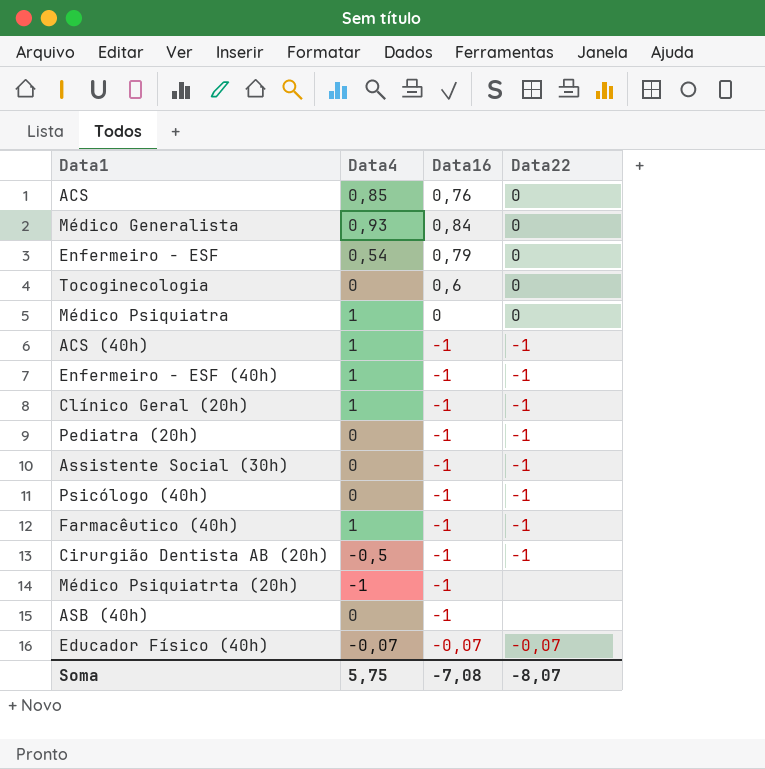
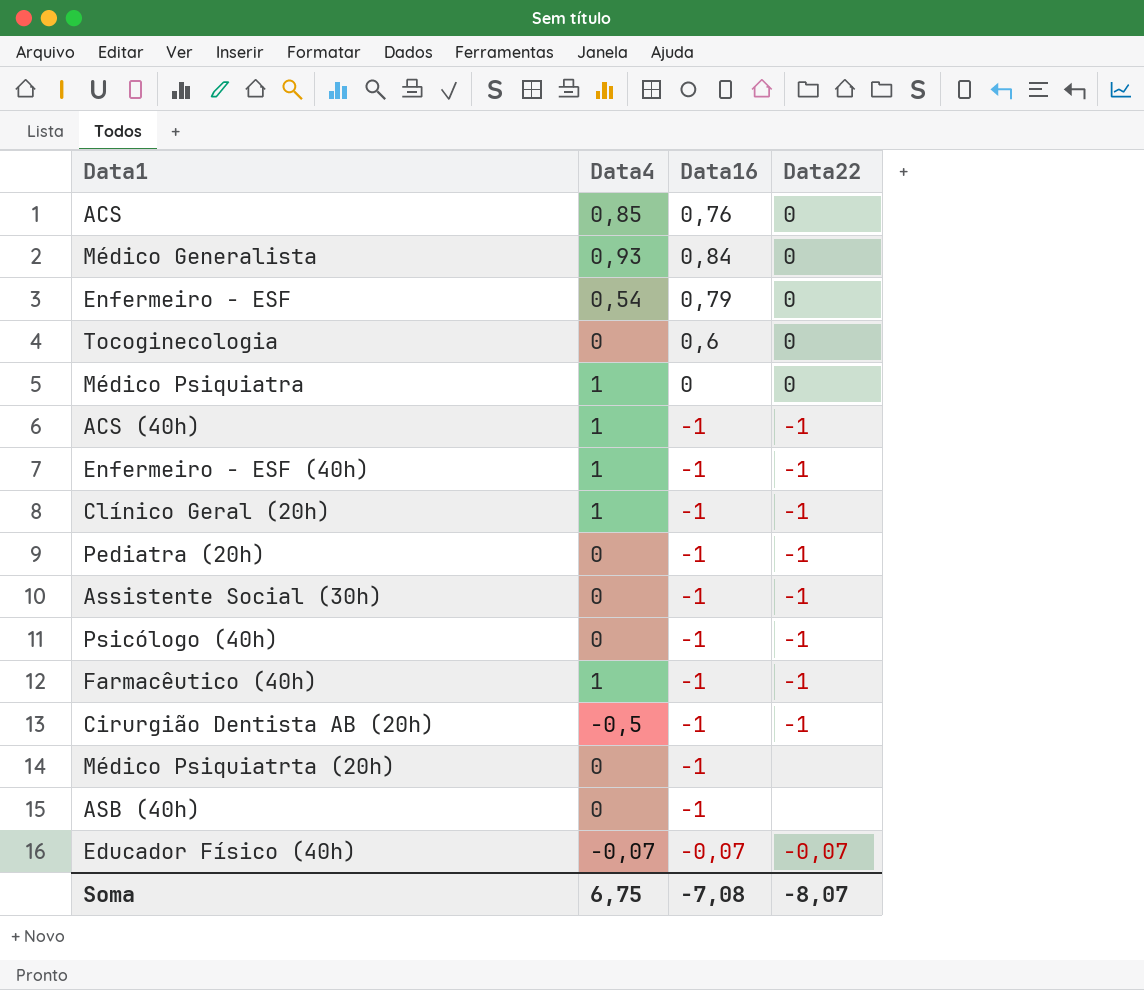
Médico Psiquiatrta (20h) | Data4: -1 -> 0
Soma | Data4: 5,75 -> 6,75

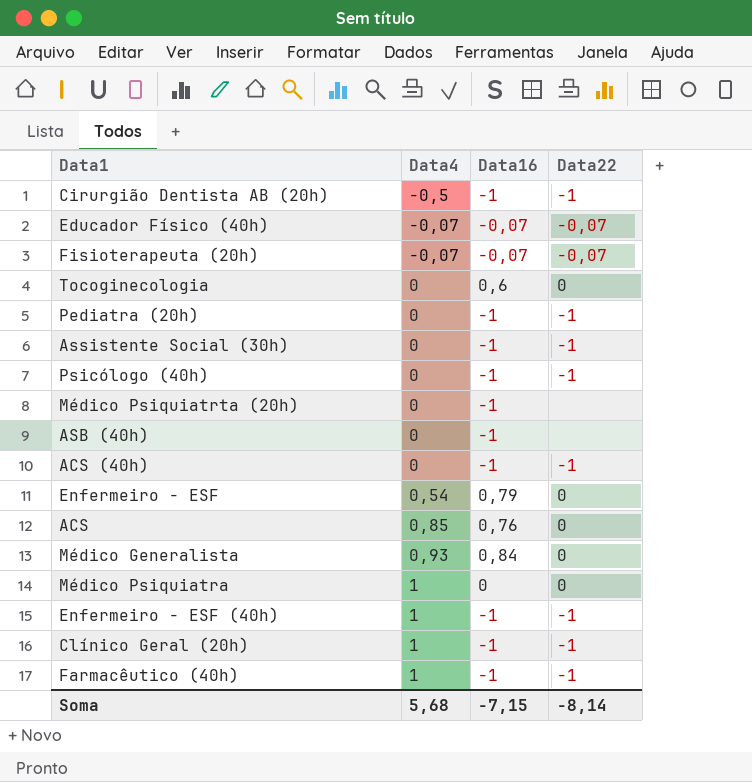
row order: none -> Data4 ascending
row Fisioterapeuta (20h): none -> -0,07 | -0,07 | -0,07
ACS (40h) | Data4: 1 -> 0
Soma | Data4: 6,75 -> 5,68
Soma | Data16: -7,08 -> -7,15
Soma | Data22: -8,07 -> -8,14

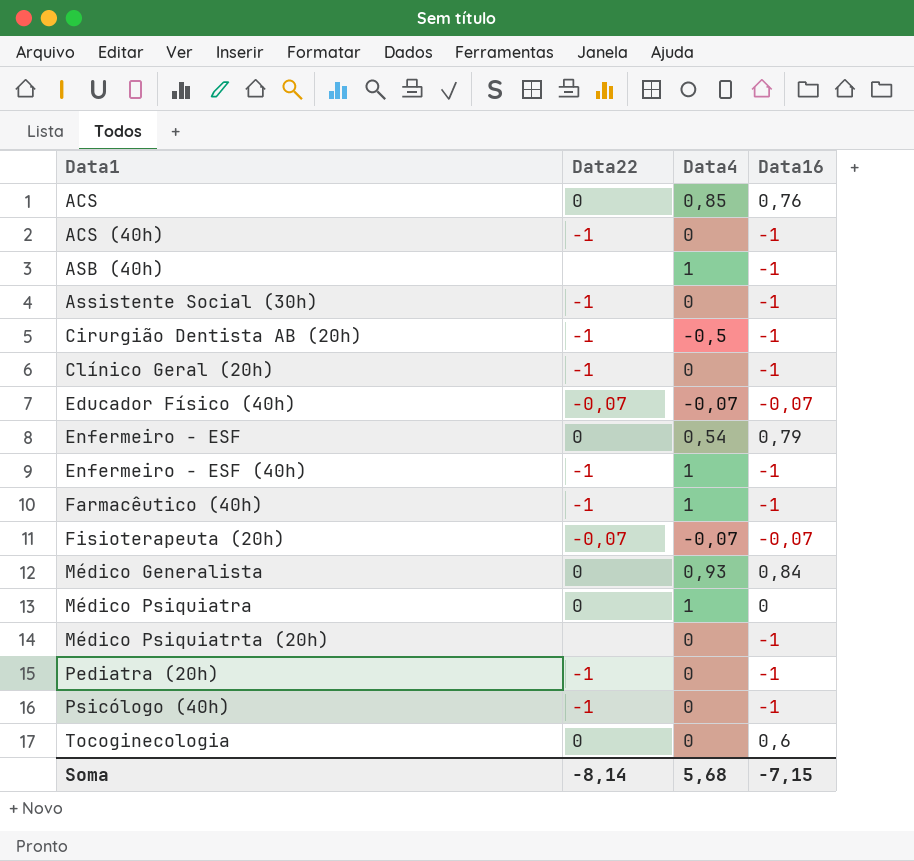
row order: Data4 ascending -> Data1 ascending
column Data22 | position: 4 -> 2
ASB (40h) | Data4: 0 -> 1
Clínico Geral (20h) | Data4: 1 -> 0

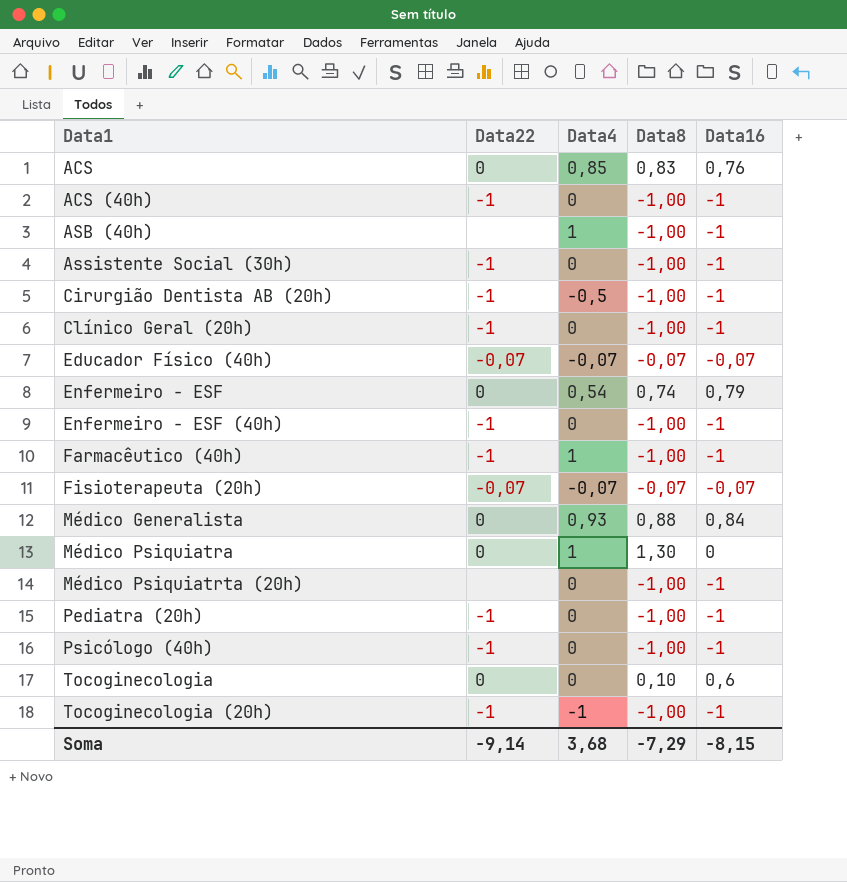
column Data8 | position: none -> 4
Enfermeiro - ESF (40h) | Data4: 1 -> 0
row Tocoginecologia (20h): none -> -1 | -1 | -1,00 | -1
Soma | Data22: -8,14 -> -9,14
Soma | Data4: 5,68 -> 3,68
Soma | Data16: -7,15 -> -8,15

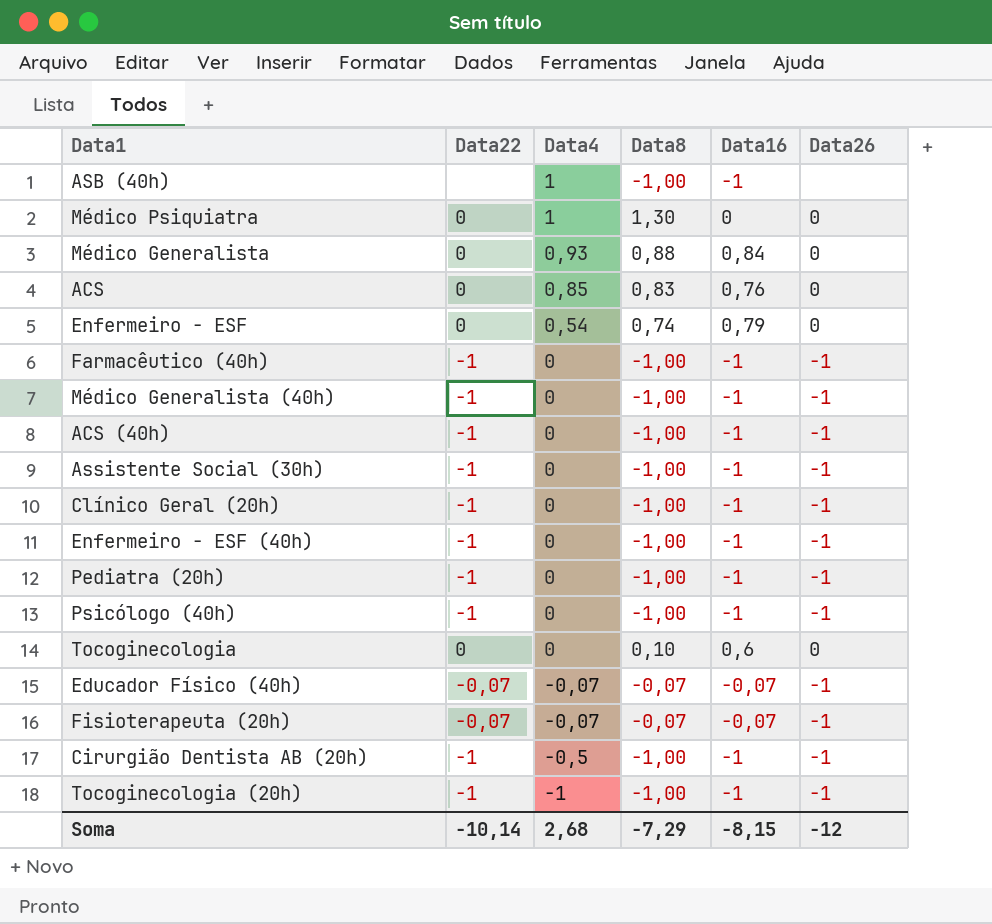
row order: Data1 ascending -> Data4 descending
column Data26 | position: none -> 6
row Médico Psiquiatrta (20h): none | 0 | -1,00 | -1 -> none
Farmacêutico (40h) | Data4: 1 -> 0
row Médico Generalista (40h): none -> -1 | 0 | -1,00 | -1 | -1
Soma | Data22: -9,14 -> -10,14
Soma | Data4: 3,68 -> 2,68

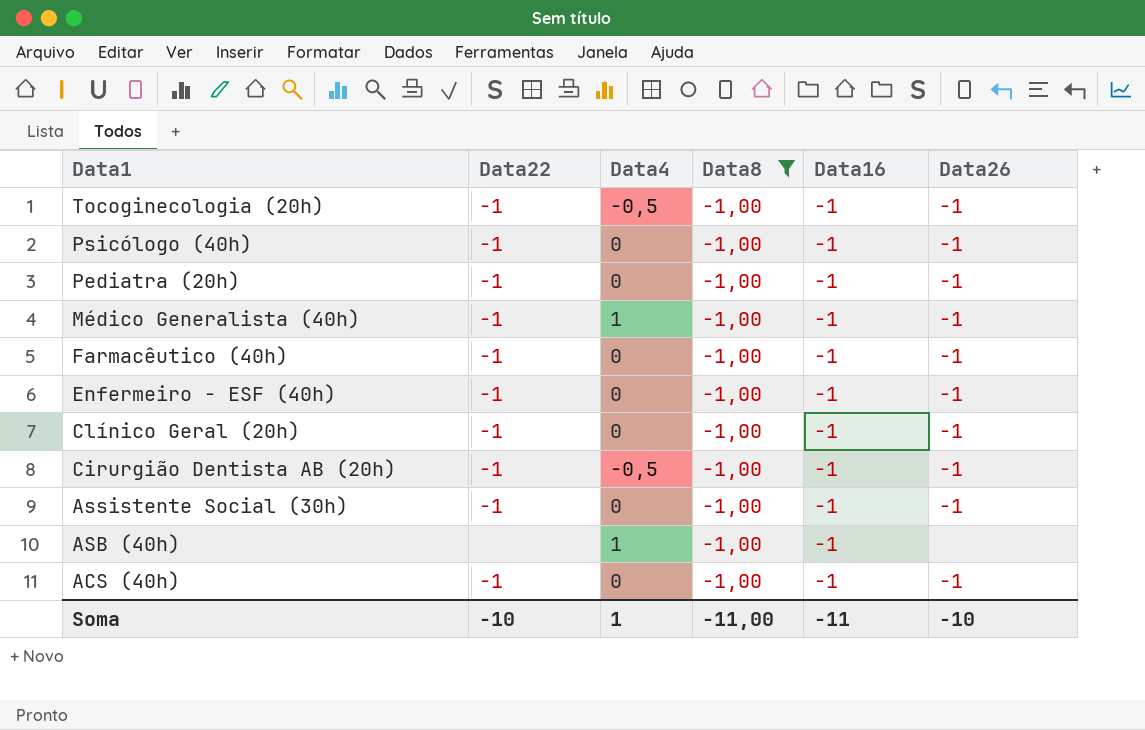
filter: none -> Data8 = -1,00
row order: Data4 descending -> Data1 descending
Tocoginecologia (20h) | Data4: -1 -> -0,5
Médico Generalista (40h) | Data4: 0 -> 1
Soma | Data22: -10,14 -> -10
Soma | Data4: 2,68 -> 1
Soma | Data8: -7,29 -> -11,00
Soma | Data16: -8,15 -> -11
Soma | Data26: -12 -> -10

